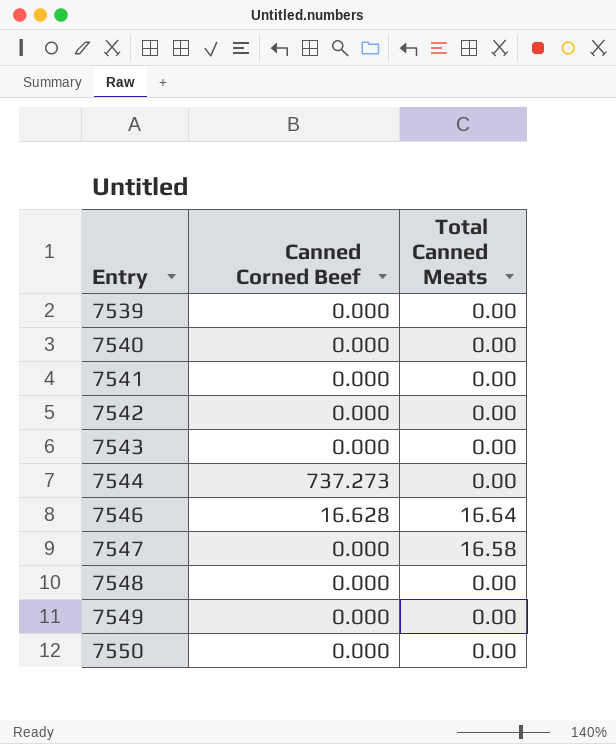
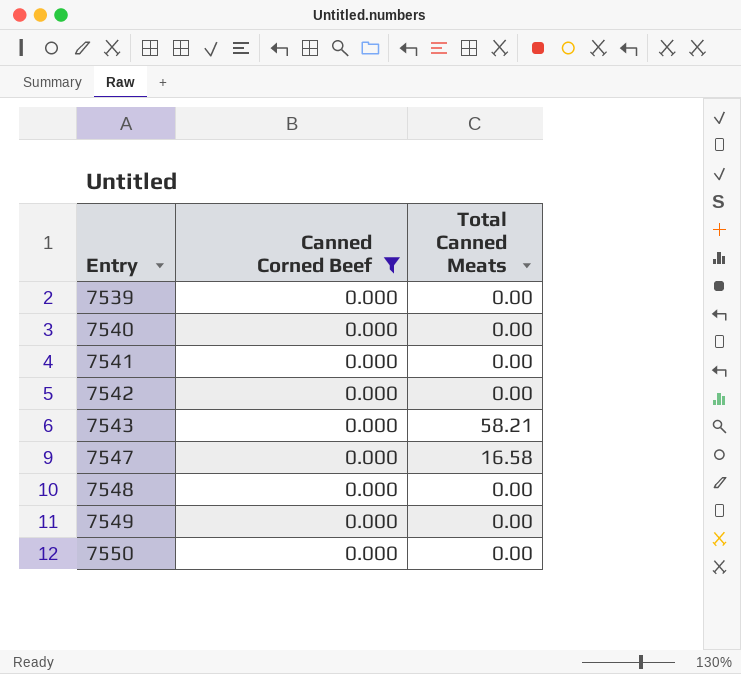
filter: none -> Canned Corned Beef = 0.000
7543 | Total Canned Meats: 0.00 -> 58.21

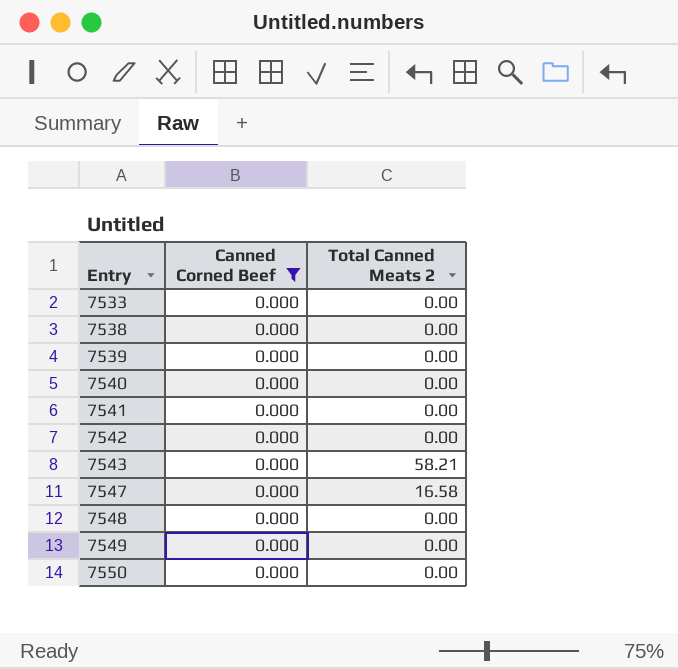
column name: Total Canned Meats -> Total Canned Meats 2
row 7533: none -> 0.000 | 0.00
row 7538: none -> 0.000 | 0.00

